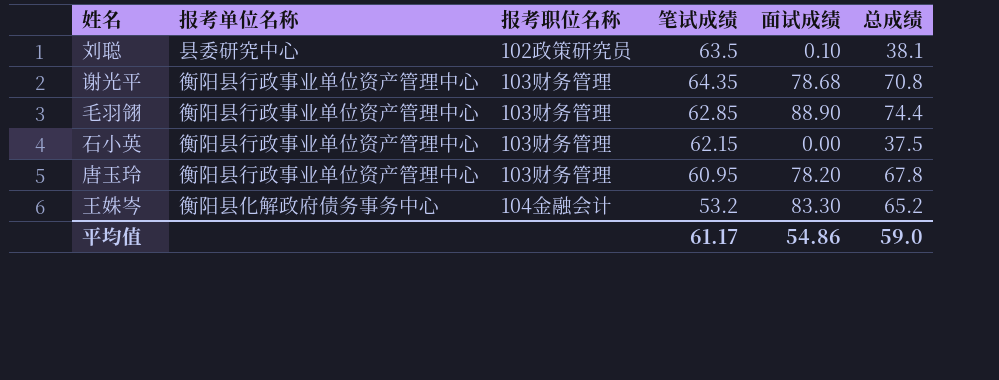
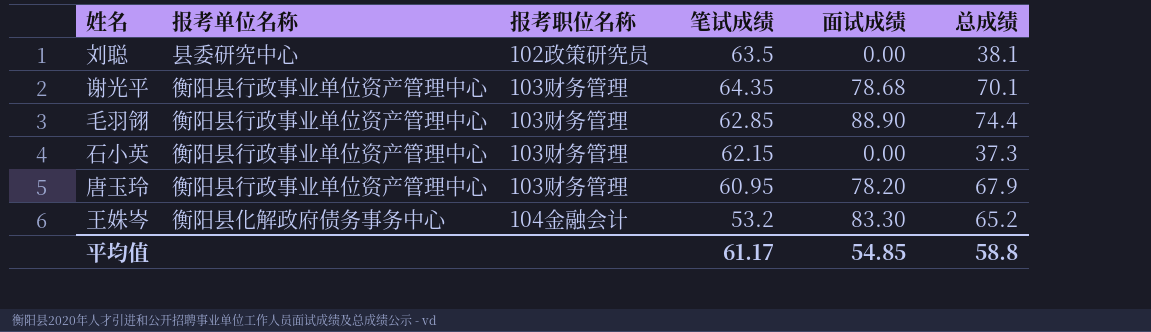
刘聪 | 面试成绩: 0.10 -> 0.00
谢光平 | 总成绩: 70.8 -> 70.1
石小英 | 总成绩: 37.5 -> 37.3
唐玉玲 | 总成绩: 67.8 -> 67.9
平均值 | 面试成绩: 54.86 -> 54.85
平均值 | 总成绩: 59.0 -> 58.8

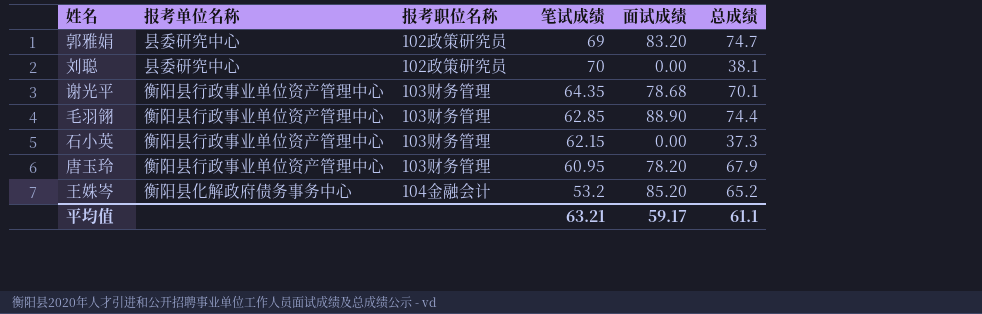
row 郭雅娟: none -> 县委研究中心 | 102政策研究员 | 69 | 83.20 | 74.7
刘聪 | 笔试成绩: 63.5 -> 70
王姝岑 | 面试成绩: 83.30 -> 85.20
平均值 | 笔试成绩: 61.17 -> 63.21
平均值 | 面试成绩: 54.85 -> 59.17
平均值 | 总成绩: 58.8 -> 61.1

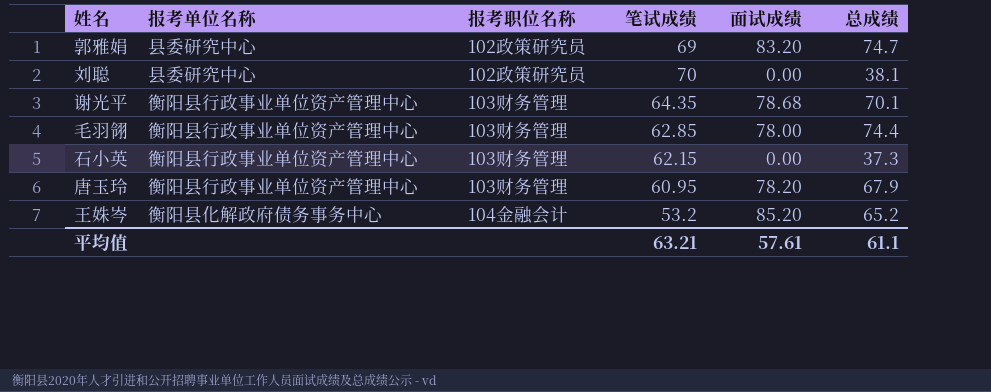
毛羽翎 | 面试成绩: 88.90 -> 78.00
平均值 | 面试成绩: 59.17 -> 57.61

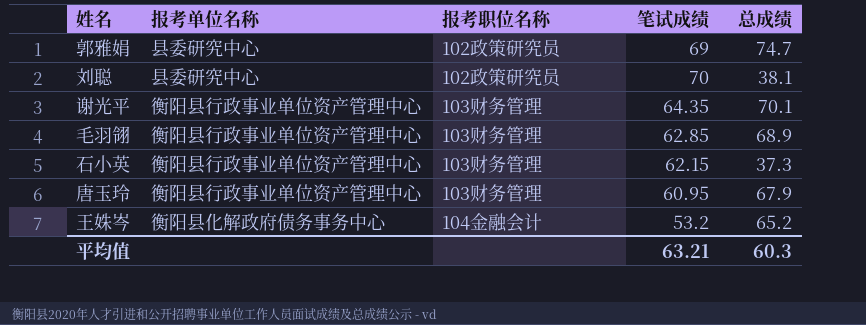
column 面试成绩 | position: 5 -> none
毛羽翎 | 总成绩: 74.4 -> 68.9
平均值 | 总成绩: 61.1 -> 60.3

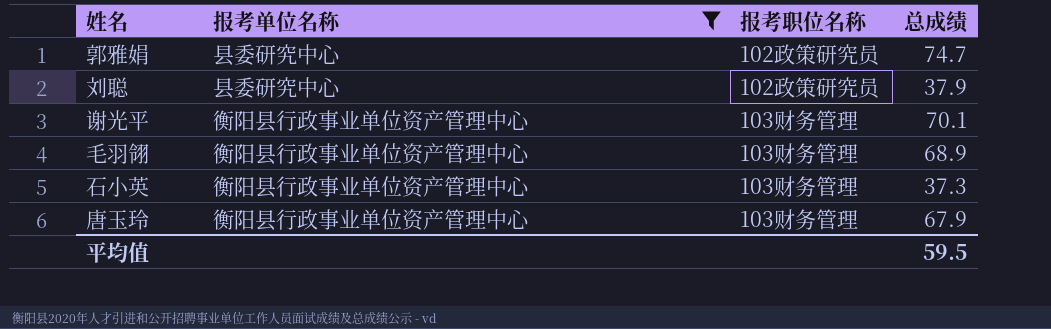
filter: none -> 报考单位名称 != 衡阳县化解政府债务事务中心
column 笔试成绩 | position: 4 -> none
刘聪 | 总成绩: 38.1 -> 37.9
平均值 | 总成绩: 60.3 -> 59.5

